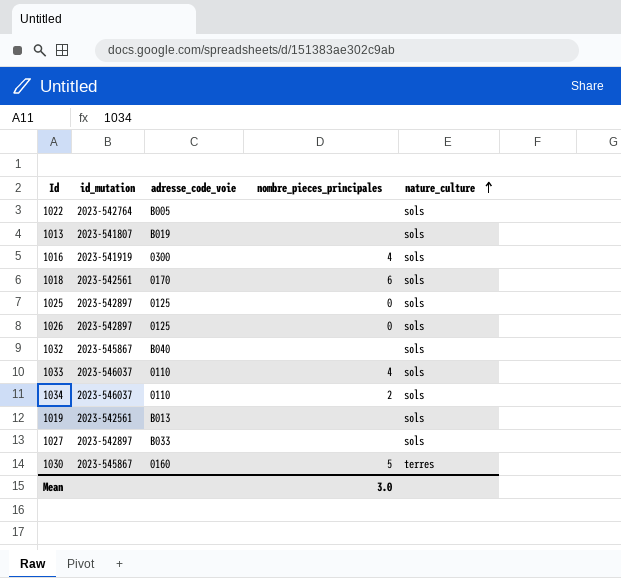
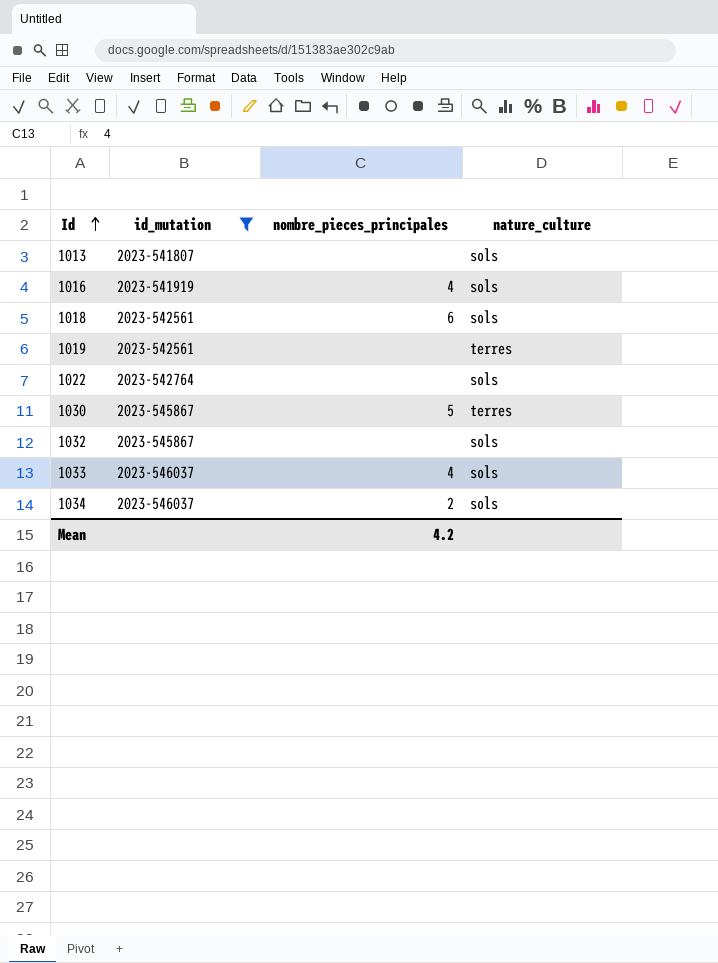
filter: none -> id_mutation != 2023-542897
row order: nature_culture ascending -> Id ascending
column adresse_code_voie | position: 3 -> none
1019 | nature_culture: sols -> terres
Mean | nombre_pieces_principales: 3.0 -> 4.2

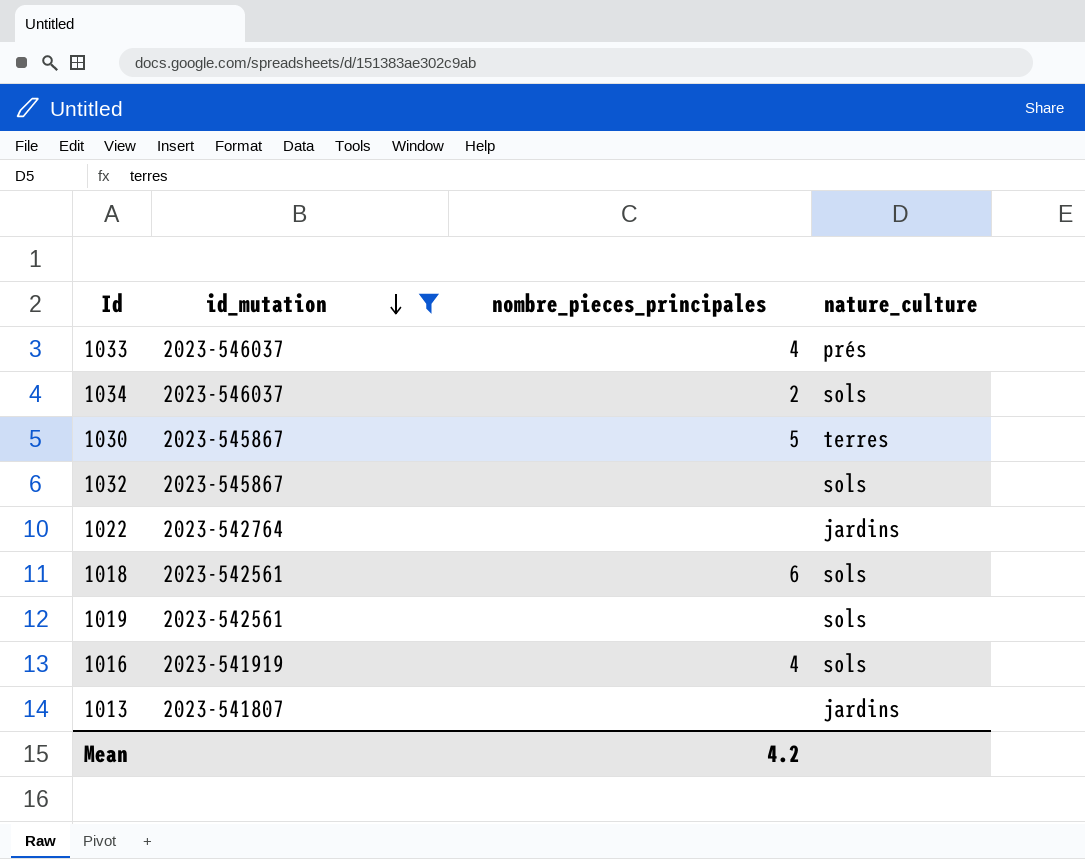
row order: Id ascending -> id_mutation descending
1033 | nature_culture: sols -> prés
1022 | nature_culture: sols -> jardins
1019 | nature_culture: terres -> sols
1013 | nature_culture: sols -> jardins

